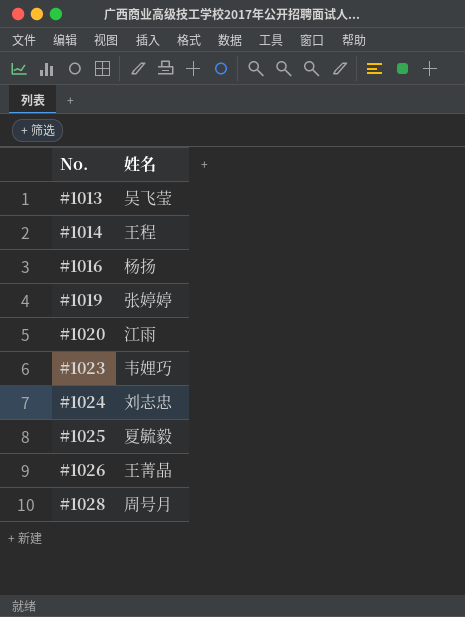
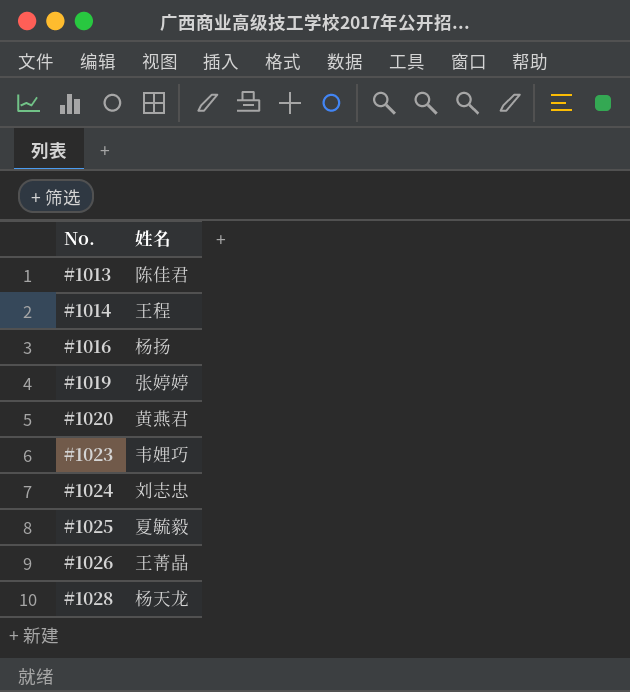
#1013 | 姓名: 吴飞莹 -> 陈佳君
#1020 | 姓名: 江雨 -> 黄燕君
#1028 | 姓名: 周号月 -> 杨天龙

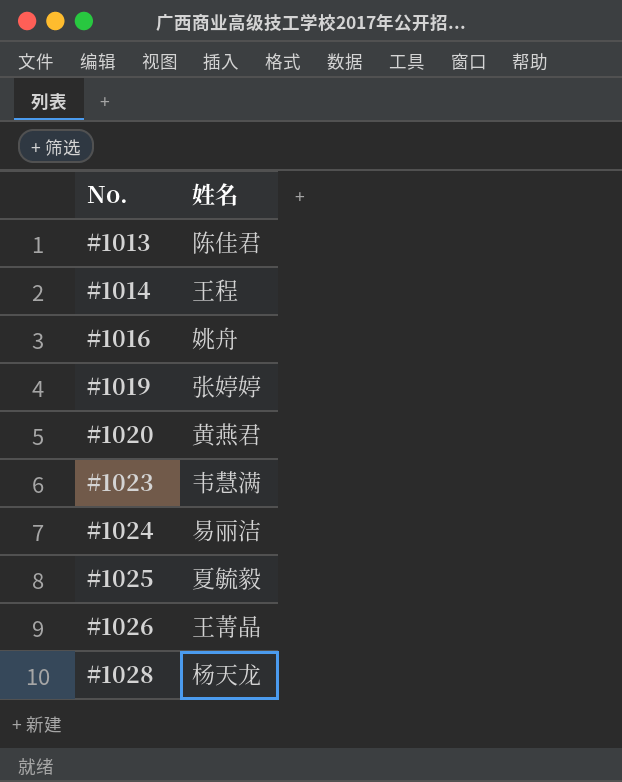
#1016 | 姓名: 杨扬 -> 姚舟
#1023 | 姓名: 韦娌巧 -> 韦慧满
#1024 | 姓名: 刘志忠 -> 易丽洁

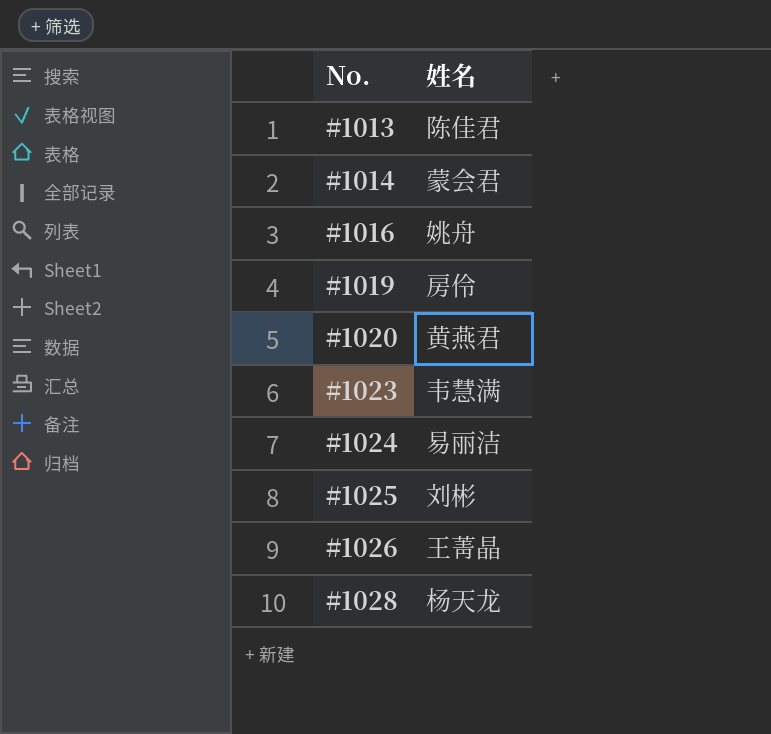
#1014 | 姓名: 王程 -> 蒙会君
#1019 | 姓名: 张婷婷 -> 房伶
#1025 | 姓名: 夏毓毅 -> 刘彬

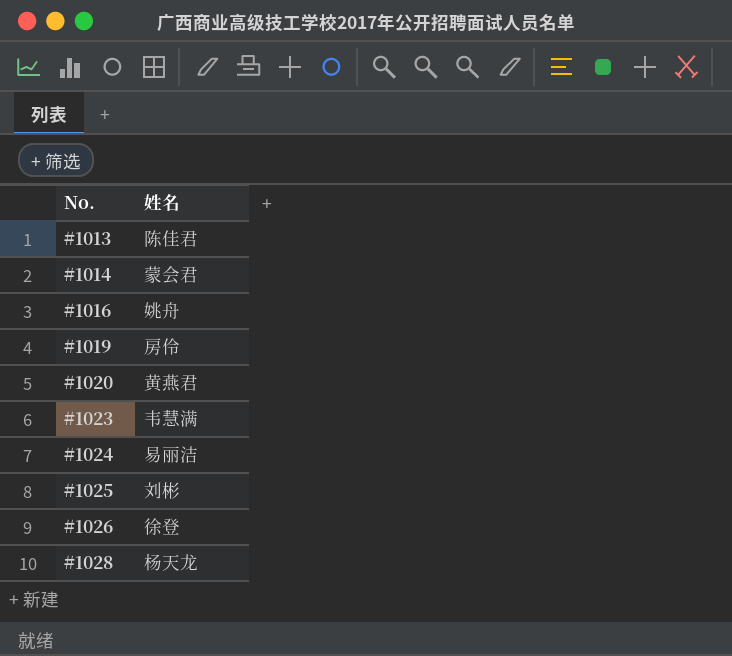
#1026 | 姓名: 王菁晶 -> 徐登

